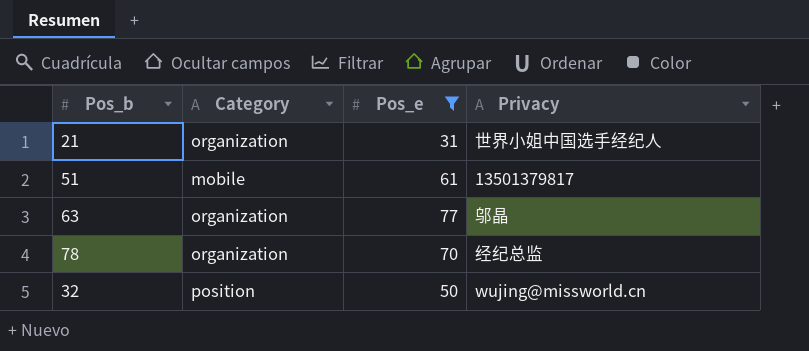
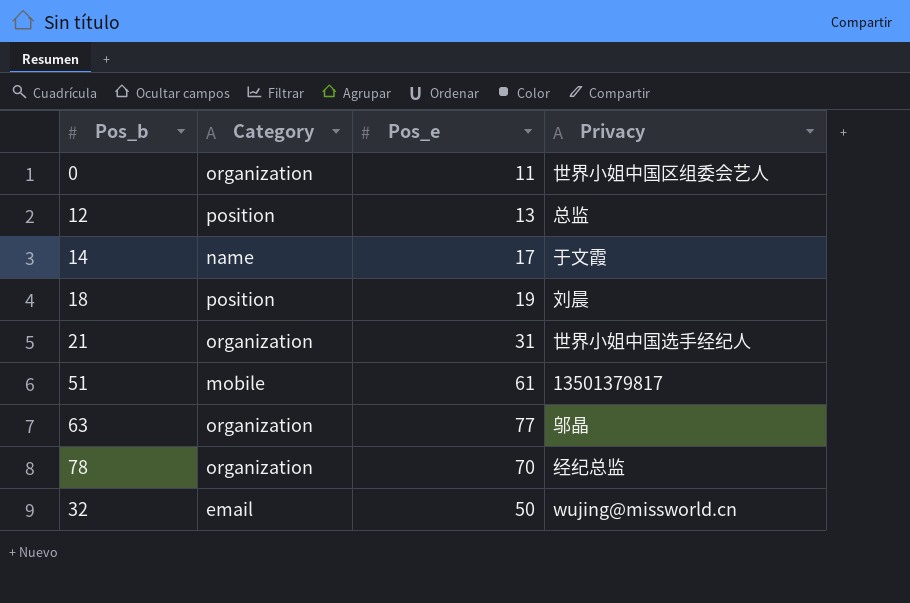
filter: Pos_e >= 31 -> none
32 | Category: position -> email

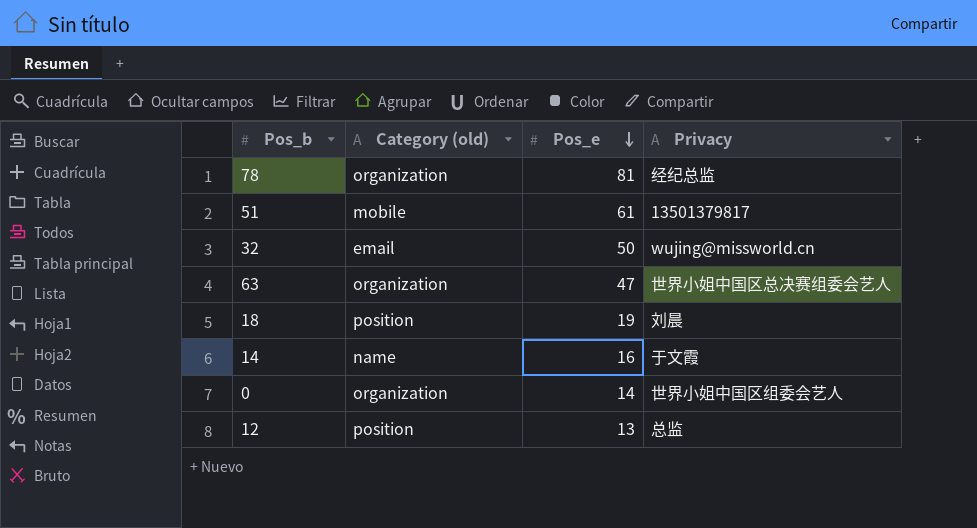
row order: none -> Pos_e descending
column name: Category -> Category (old)
row 21: organization | 31 | 世界小姐中国选手经纪人 -> none
78 | Pos_e: 70 -> 81
63 | Pos_e: 77 -> 47
63 | Privacy: 邬晶 -> 世界小姐中国区总决赛组委会艺人
14 | Pos_e: 17 -> 16
0 | Pos_e: 11 -> 14

